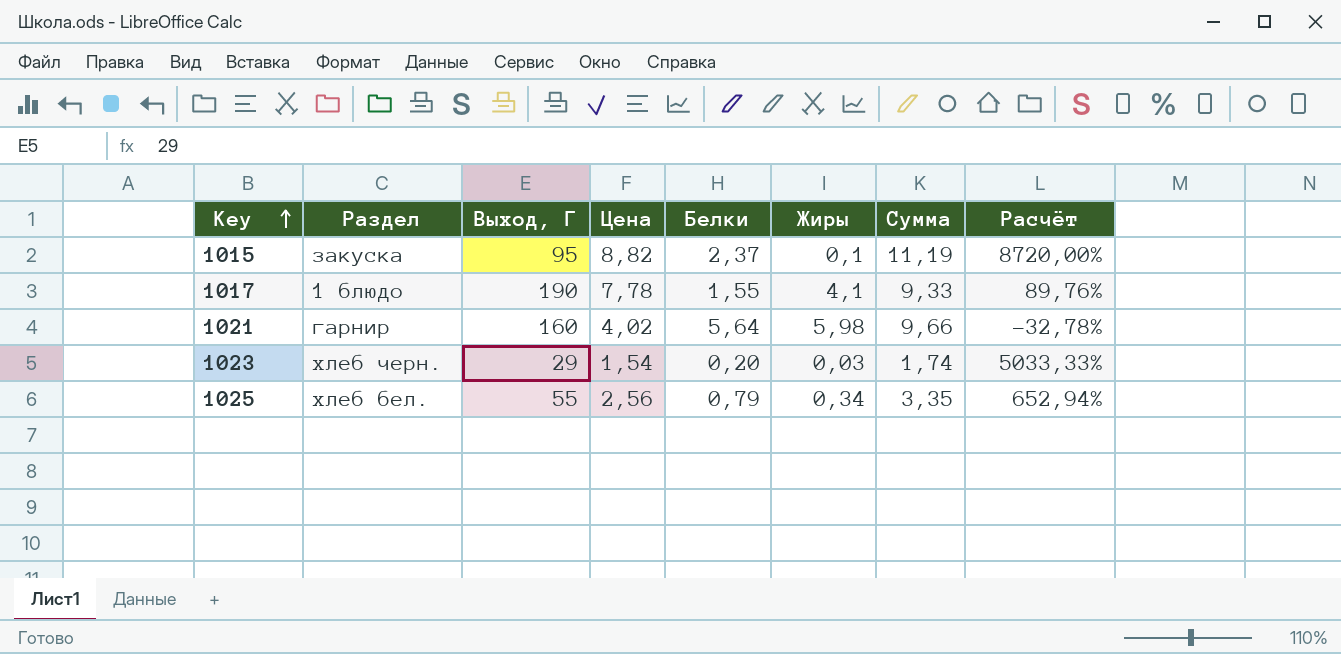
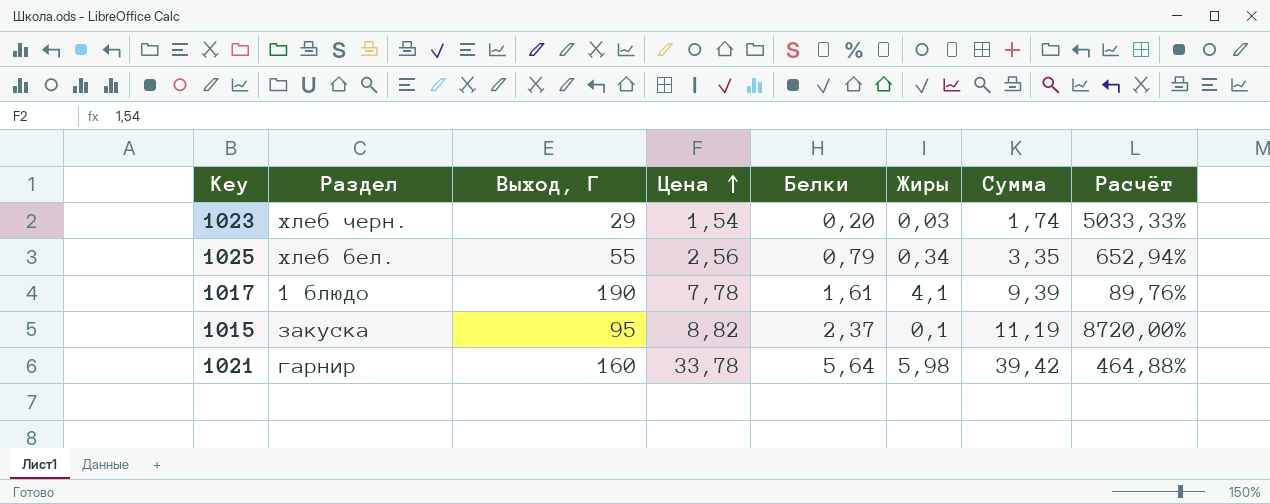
row order: Key ascending -> Цена ascending
1017 | Белки: 1,55 -> 1,61
1017 | Сумма: 9,33 -> 9,39
1021 | Цена: 4,02 -> 33,78
1021 | Сумма: 9,66 -> 39,42
1021 | Расчёт: -32,78% -> 464,88%

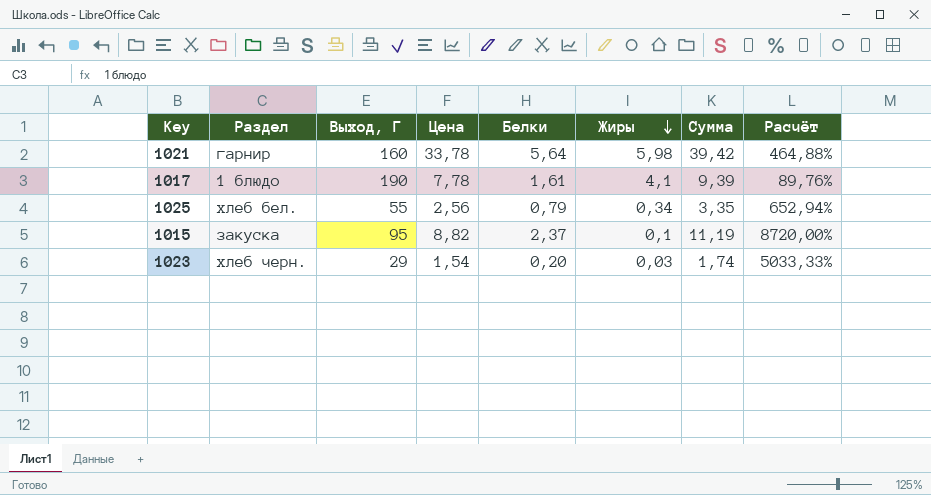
row order: Цена ascending -> Жиры descending

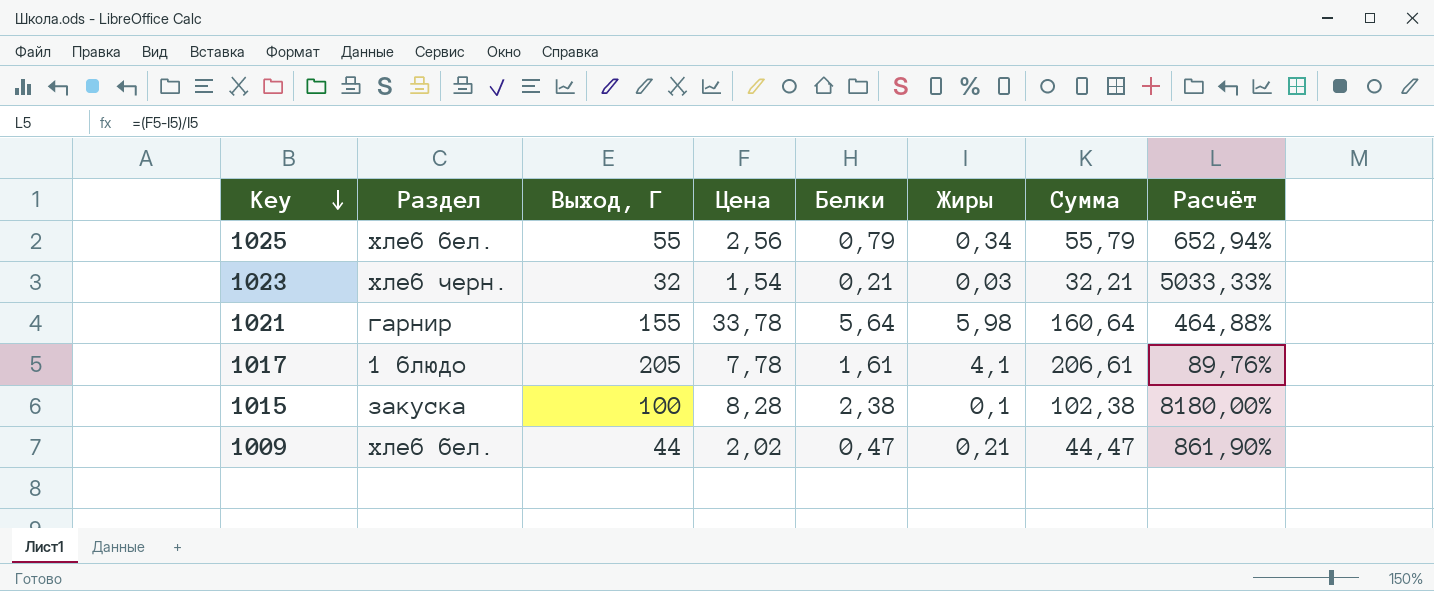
row order: Жиры descending -> Key descending
column Сумма | formula: [Цена] + [Белки] -> [Выход, Г] + [Белки]
1023 | Выход, Г: 29 -> 32
1023 | Белки: 0,20 -> 0,21
1021 | Выход, Г: 160 -> 155
1017 | Выход, Г: 190 -> 205
1015 | Выход, Г: 95 -> 100
1015 | Цена: 8,82 -> 8,28
1015 | Белки: 2,37 -> 2,38
1015 | Расчёт: 8720,00% -> 8180,00%
row 1009: none -> хлеб бел. | 44 | 2,02 | 0,47 | 0,21 | 44,47 | 861,90%

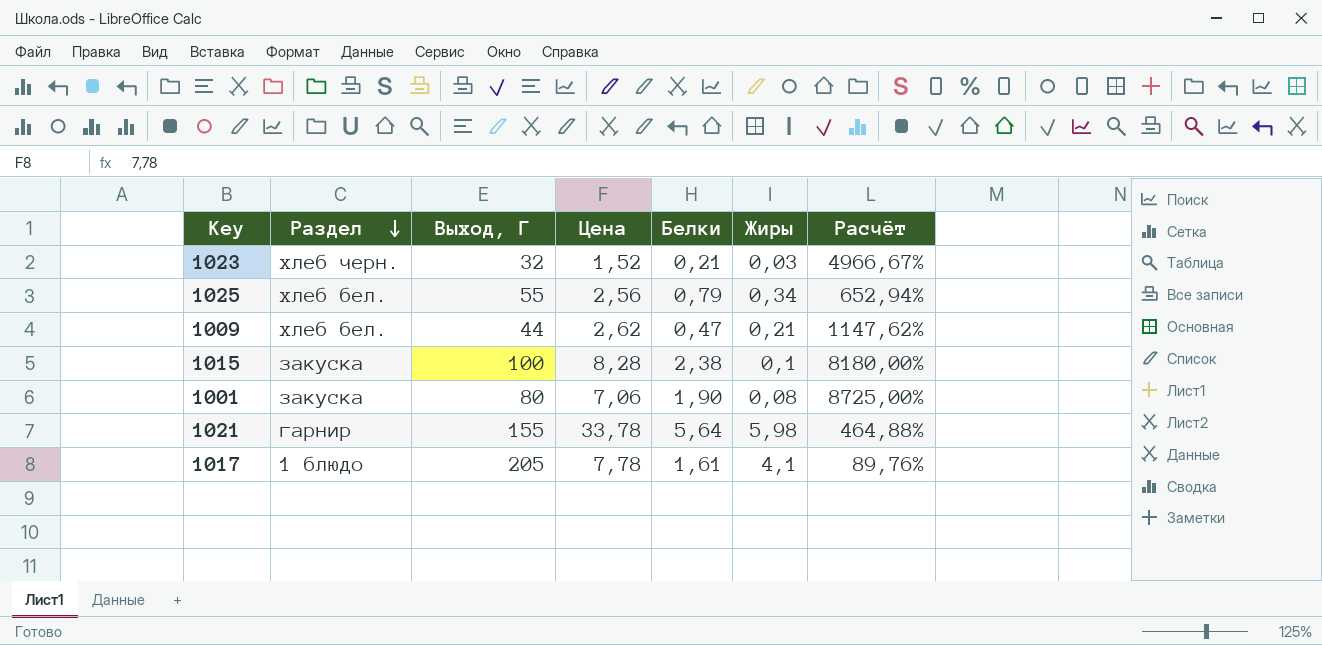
row order: Key descending -> Раздел descending
column Сумма | formula: [Выход, Г] + [Белки] -> none
1023 | Цена: 1,54 -> 1,52
1023 | Расчёт: 5033,33% -> 4966,67%
1009 | Цена: 2,02 -> 2,62
1009 | Расчёт: 861,90% -> 1147,62%
row 1001: none -> закуска | 80 | 7,06 | 1,90 | 0,08 | 8725,00%

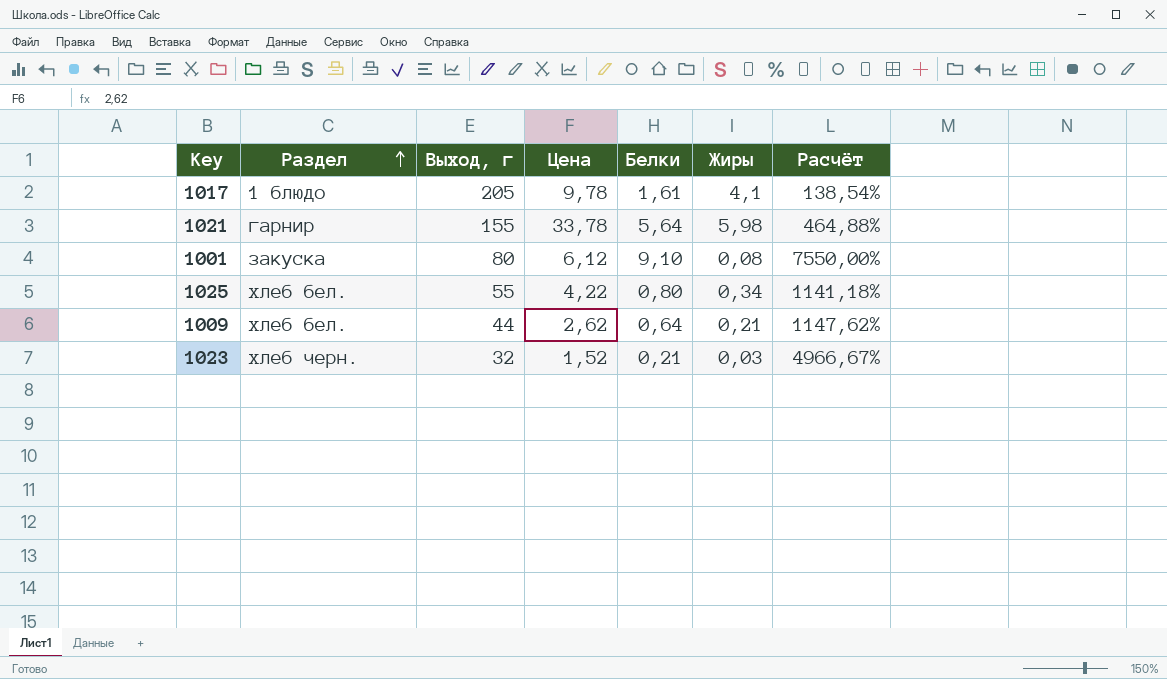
row order: Раздел descending -> Раздел ascending
column name: Выход, Г -> Выход, г
row 1015: закуска | 100 | 8,28 | 2,38 | 0,1 | 8180,00% -> none
1017 | Цена: 7,78 -> 9,78
1017 | Расчёт: 89,76% -> 138,54%
1001 | Цена: 7,06 -> 6,12
1001 | Белки: 1,90 -> 9,10
1001 | Расчёт: 8725,00% -> 7550,00%
1025 | Цена: 2,56 -> 4,22
1025 | Белки: 0,79 -> 0,80
1025 | Расчёт: 652,94% -> 1141,18%
1009 | Белки: 0,47 -> 0,64

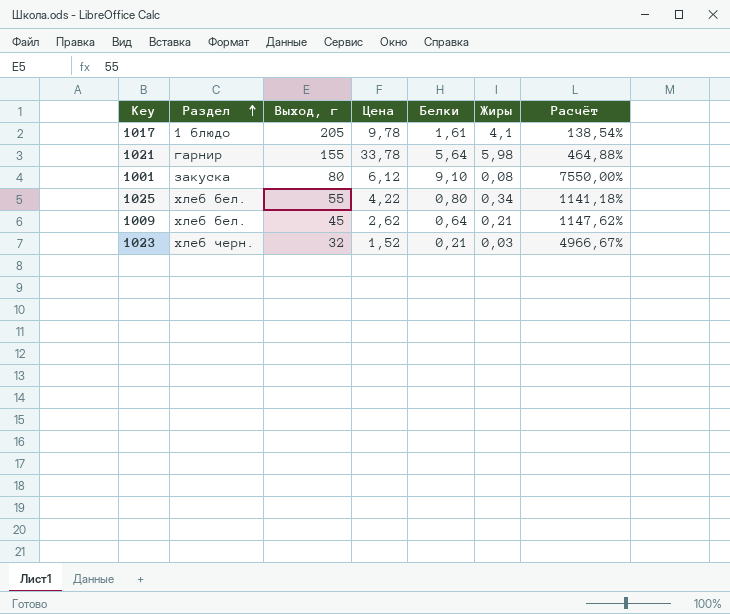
1009 | Выход, г: 44 -> 45

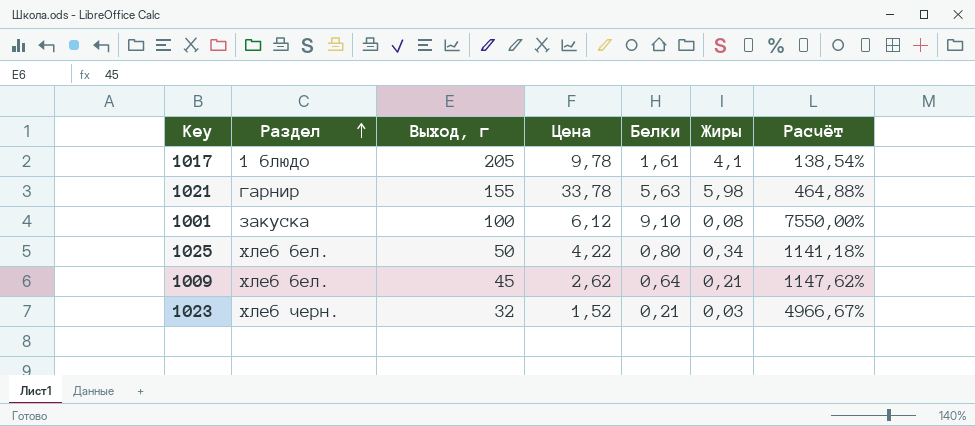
1021 | Белки: 5,64 -> 5,63
1001 | Выход, г: 80 -> 100
1025 | Выход, г: 55 -> 50

